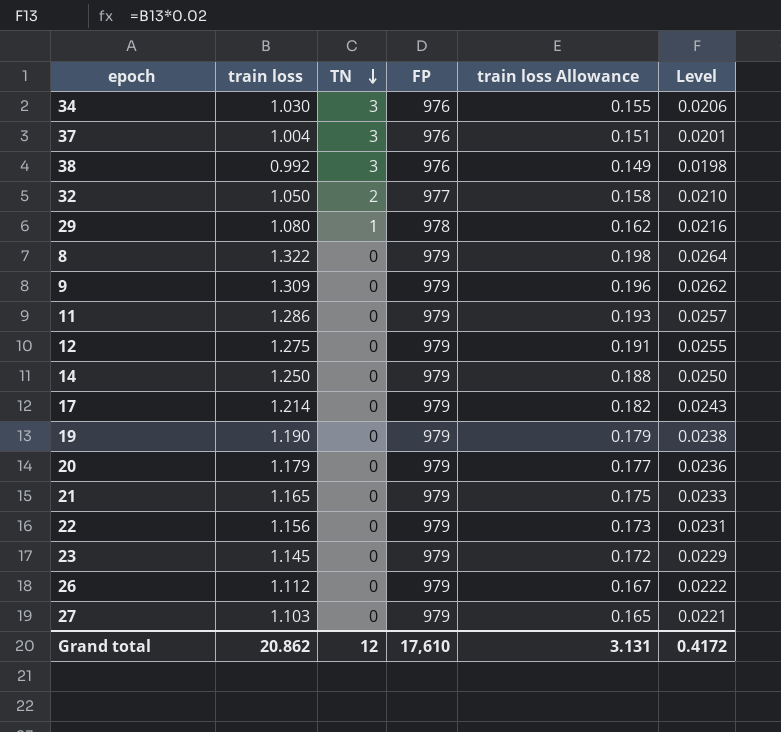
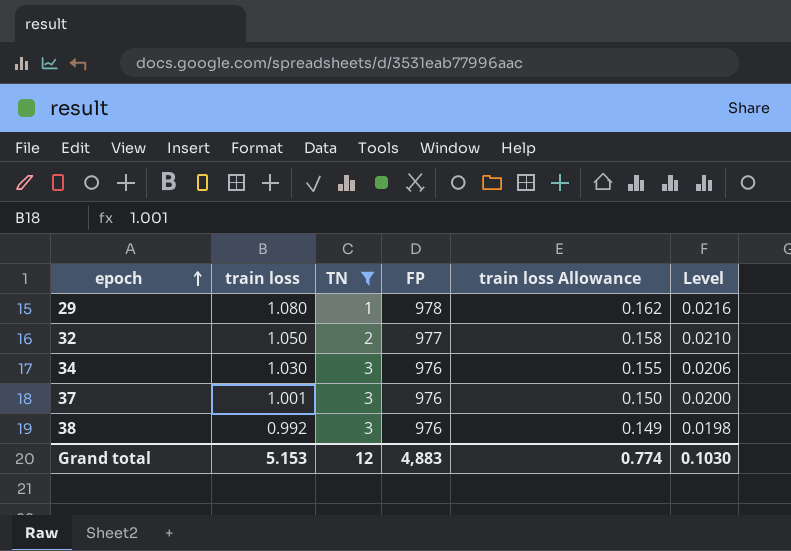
filter: none -> TN != 0
row order: TN descending -> epoch ascending
37 | train loss: 1.004 -> 1.001
37 | train loss Allowance: 0.151 -> 0.150
37 | Level: 0.0201 -> 0.0200
Grand total | train loss: 20.862 -> 5.153
Grand total | FP: 17,610 -> 4,883
Grand total | train loss Allowance: 3.131 -> 0.774
Grand total | Level: 0.4172 -> 0.1030

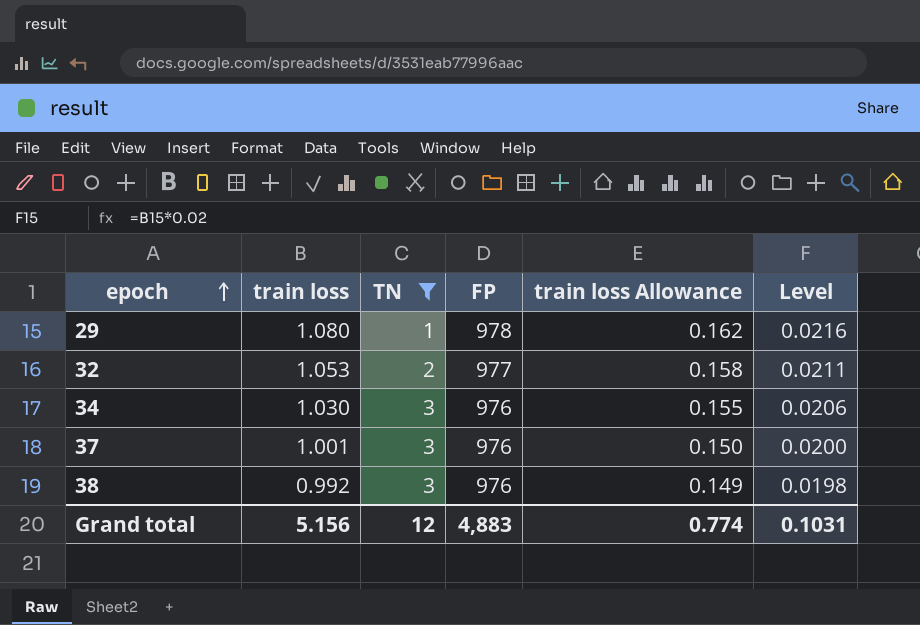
32 | train loss: 1.050 -> 1.053
32 | Level: 0.0210 -> 0.0211
Grand total | train loss: 5.153 -> 5.156
Grand total | Level: 0.1030 -> 0.1031

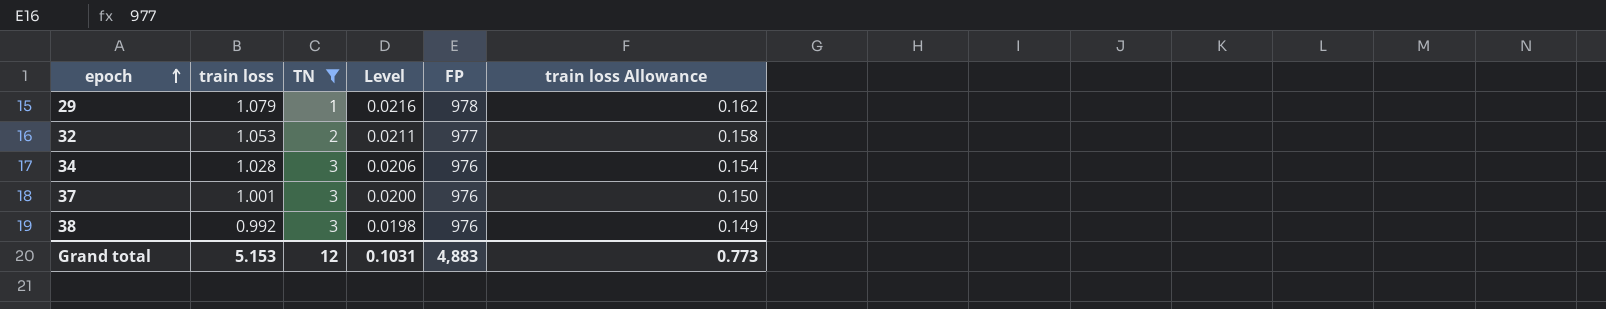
column Level | position: 6 -> 4
29 | train loss: 1.080 -> 1.079
34 | train loss: 1.030 -> 1.028
34 | train loss Allowance: 0.155 -> 0.154
Grand total | train loss: 5.156 -> 5.153
Grand total | train loss Allowance: 0.774 -> 0.773

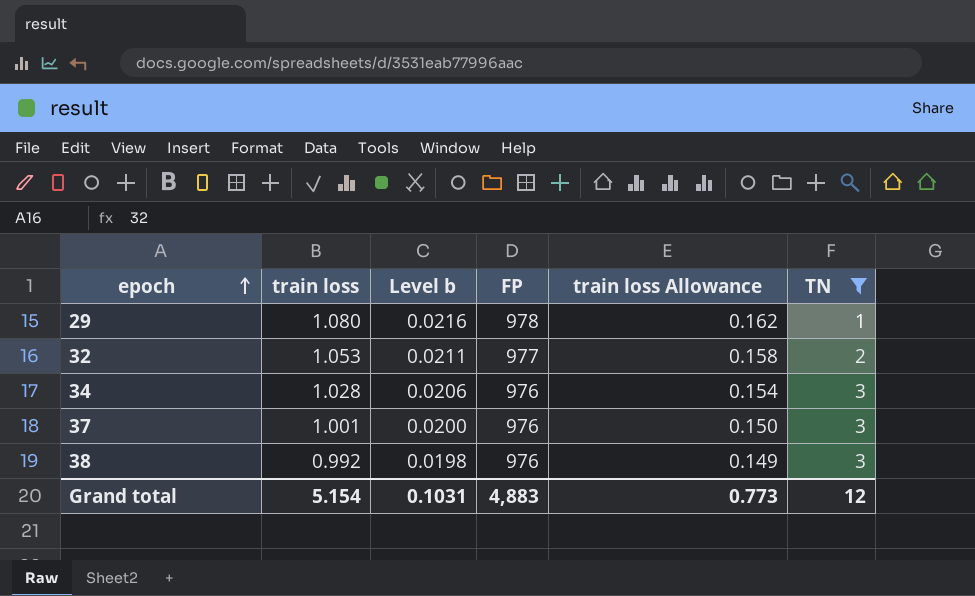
column name: Level -> Level b
column TN | position: 3 -> 6
29 | train loss: 1.079 -> 1.080
Grand total | train loss: 5.153 -> 5.154

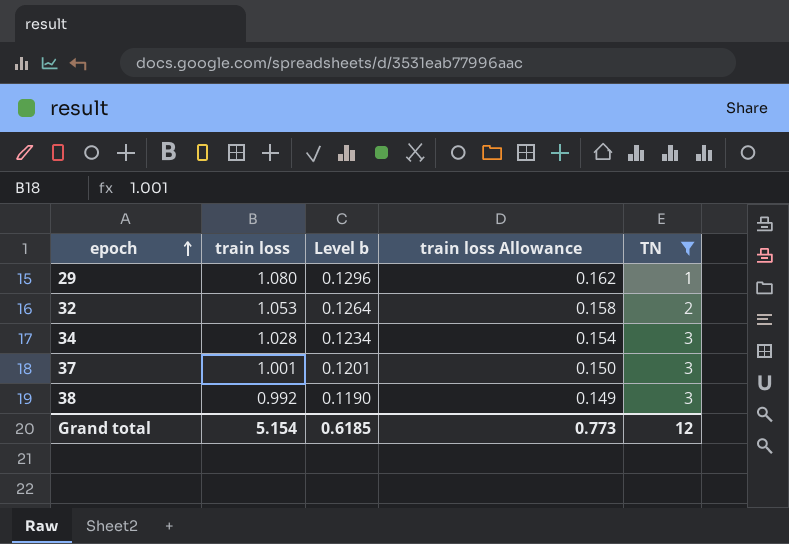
column FP | position: 4 -> none
column Level b | formula: [train loss] * 0.02 -> [train loss] * 0.12
Grand total | Level b: 0.1031 -> 0.6185

